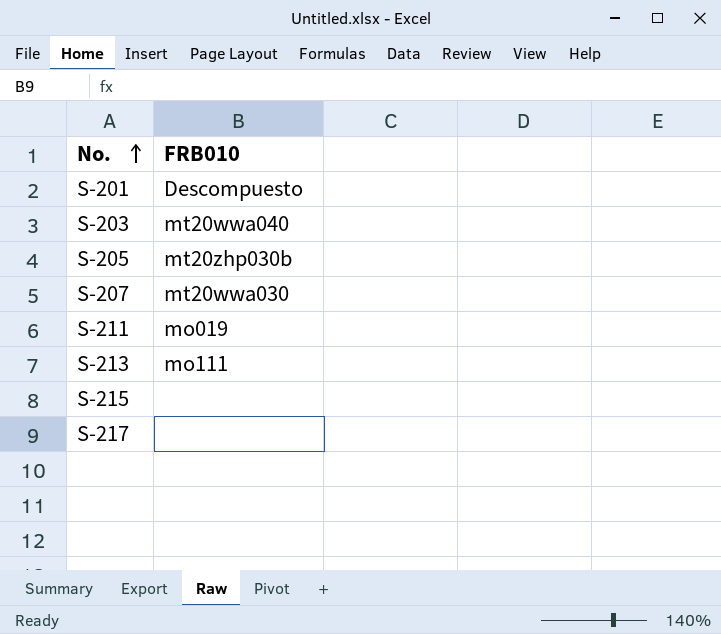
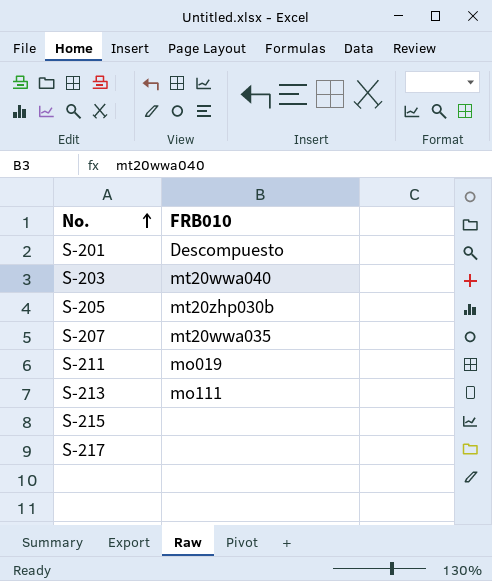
S-207 | FRB010: mt20wwa030 -> mt20wwa035

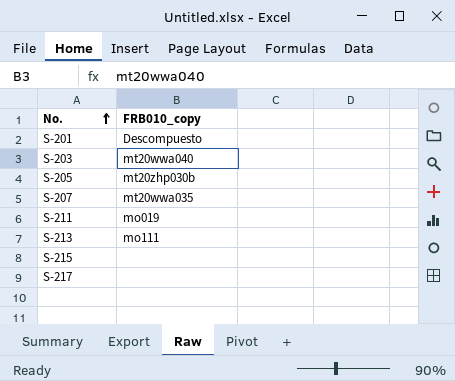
column name: FRB010 -> FRB010_copy

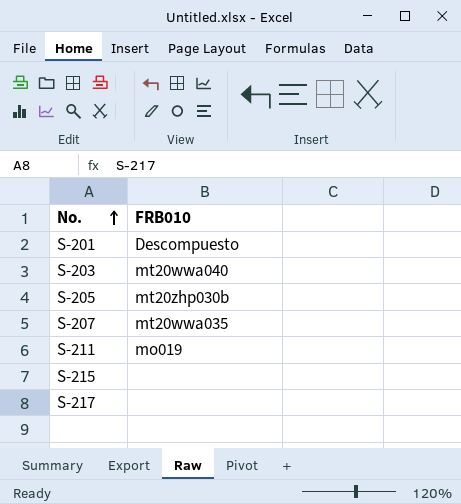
column name: FRB010_copy -> FRB010
row S-213: mo111 -> none

